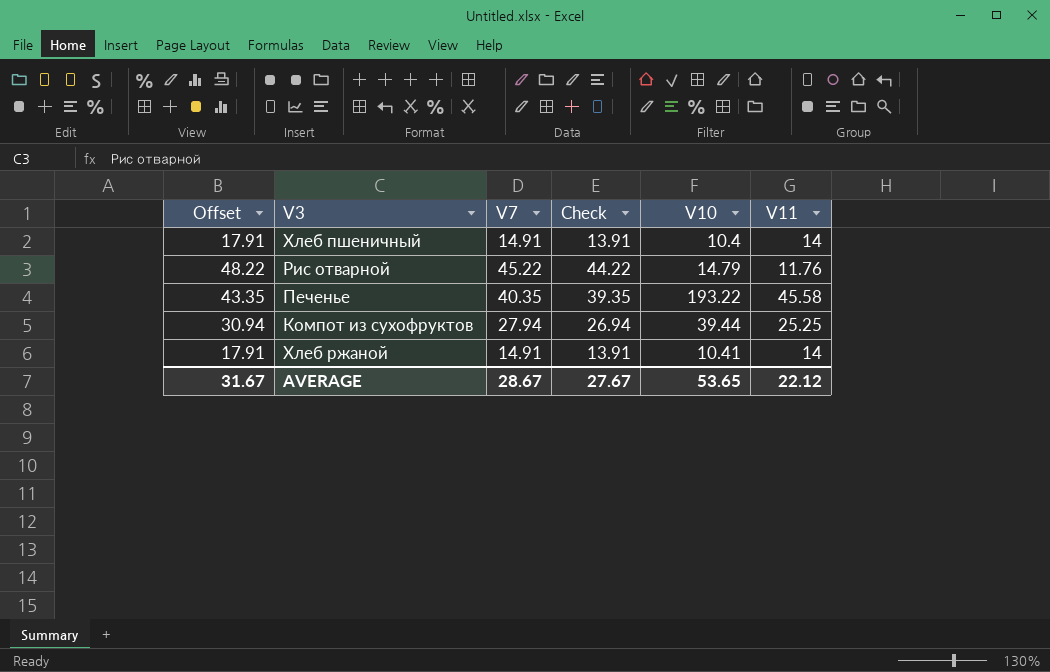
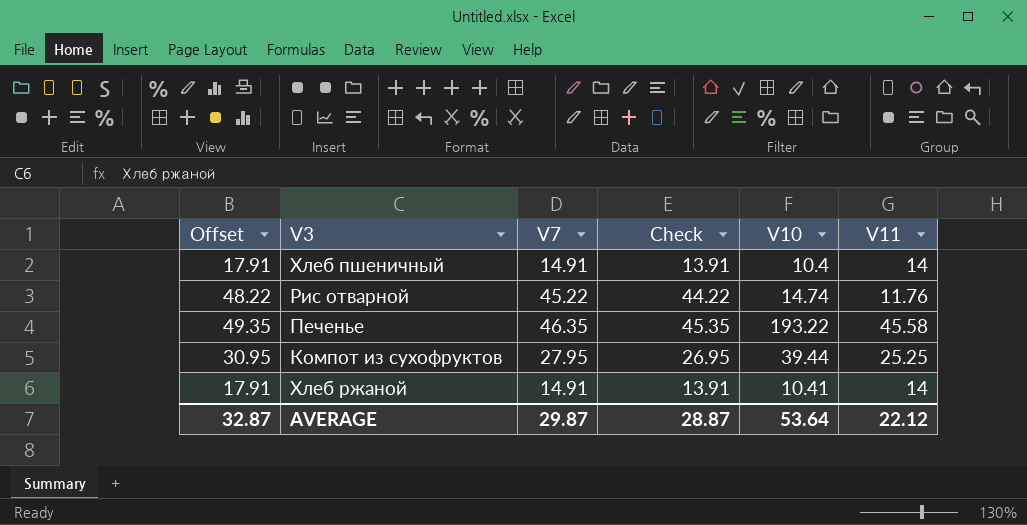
Рис отварной | V10: 14.79 -> 14.74
Печенье | Offset: 43.35 -> 49.35
Печенье | V7: 40.35 -> 46.35
Печенье | Check: 39.35 -> 45.35
Компот из сухофруктов | Offset: 30.94 -> 30.95
Компот из сухофруктов | V7: 27.94 -> 27.95
Компот из сухофруктов | Check: 26.94 -> 26.95
AVERAGE | Offset: 31.67 -> 32.87
AVERAGE | V7: 28.67 -> 29.87
AVERAGE | Check: 27.67 -> 28.87
AVERAGE | V10: 53.65 -> 53.64

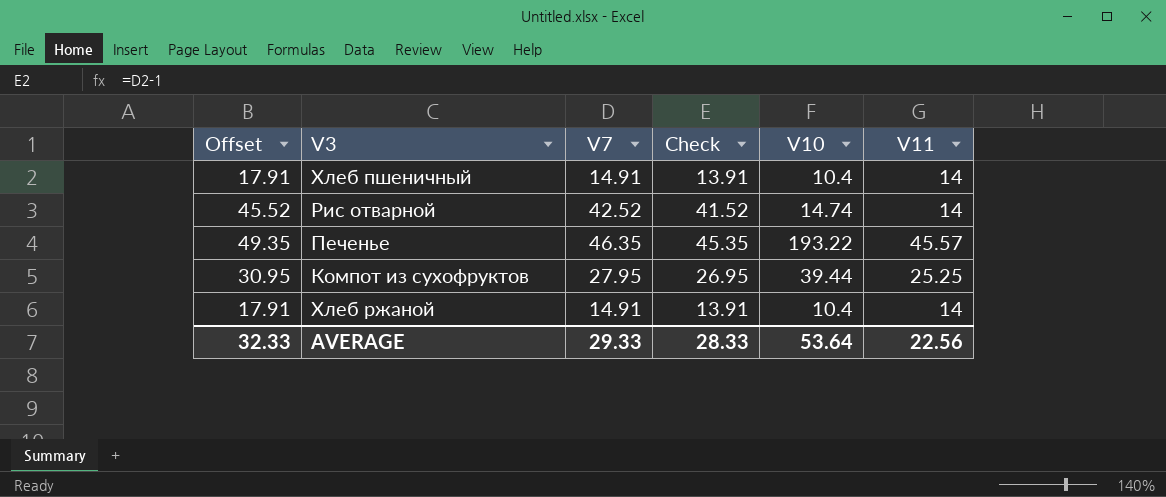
Рис отварной | Offset: 48.22 -> 45.52
Рис отварной | V7: 45.22 -> 42.52
Рис отварной | Check: 44.22 -> 41.52
Рис отварной | V11: 11.76 -> 14
Печенье | V11: 45.58 -> 45.57
Хлеб ржаной | V10: 10.41 -> 10.4
AVERAGE | Offset: 32.87 -> 32.33
AVERAGE | V7: 29.87 -> 29.33
AVERAGE | Check: 28.87 -> 28.33
AVERAGE | V11: 22.12 -> 22.56

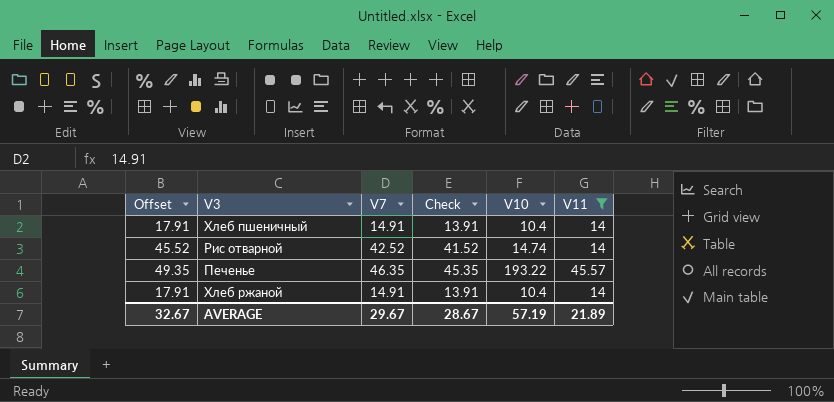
filter: none -> V11 != 25.25
AVERAGE | Offset: 32.33 -> 32.67
AVERAGE | V7: 29.33 -> 29.67
AVERAGE | Check: 28.33 -> 28.67
AVERAGE | V10: 53.64 -> 57.19
AVERAGE | V11: 22.56 -> 21.89

